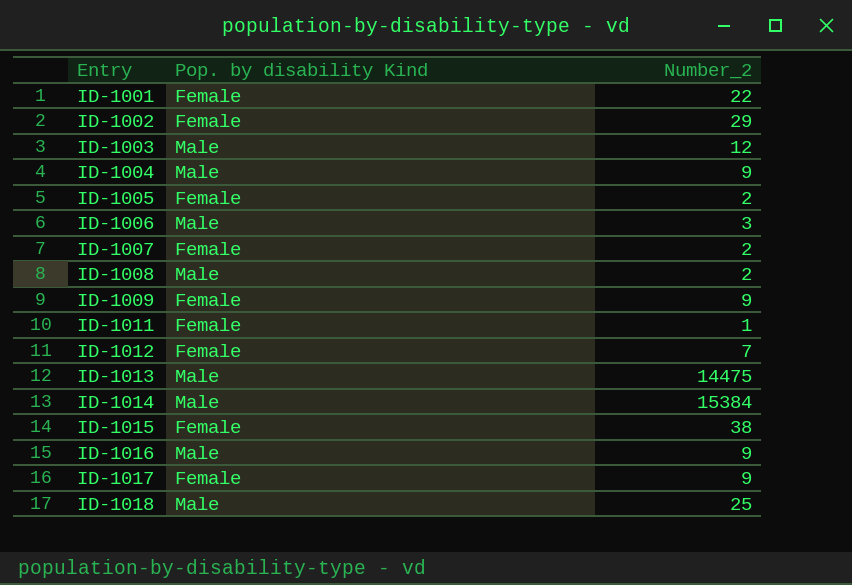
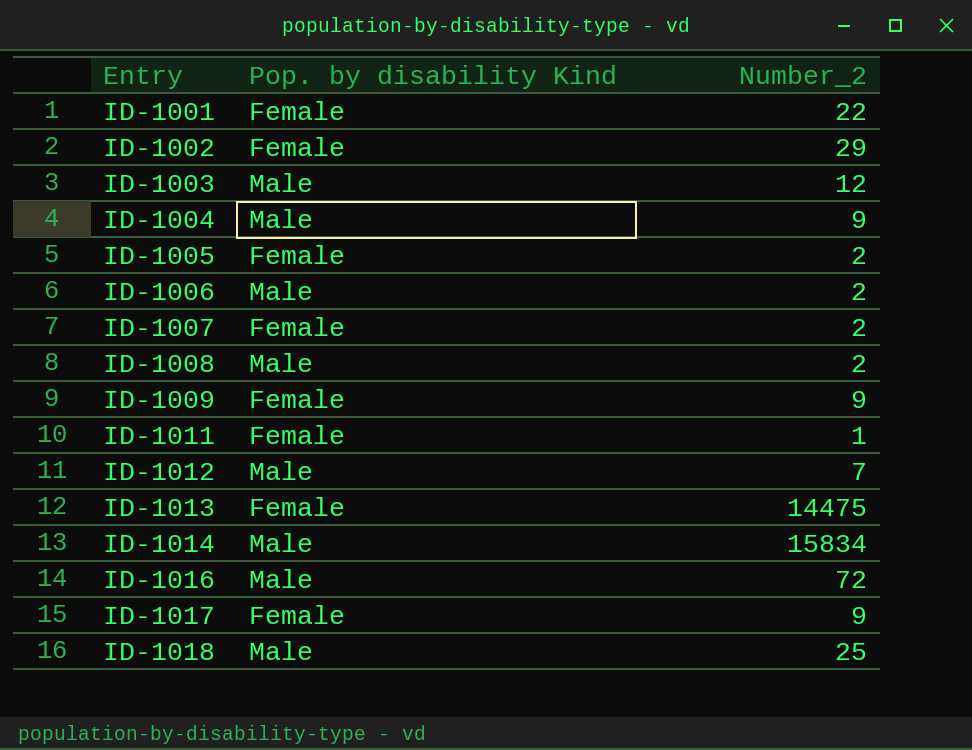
row ID-1015: Female | 38 -> none
ID-1006 | Number_2: 3 -> 2
ID-1012 | Pop. by disability Kind: Female -> Male
ID-1013 | Pop. by disability Kind: Male -> Female
ID-1014 | Number_2: 15384 -> 15834
ID-1016 | Number_2: 9 -> 72

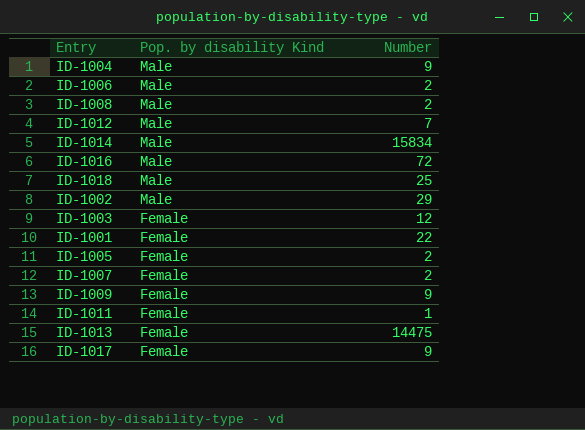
row order: Entry ascending -> Pop. by disability Kind descending
column name: Number_2 -> Number
ID-1002 | Pop. by disability Kind: Female -> Male
ID-1003 | Pop. by disability Kind: Male -> Female

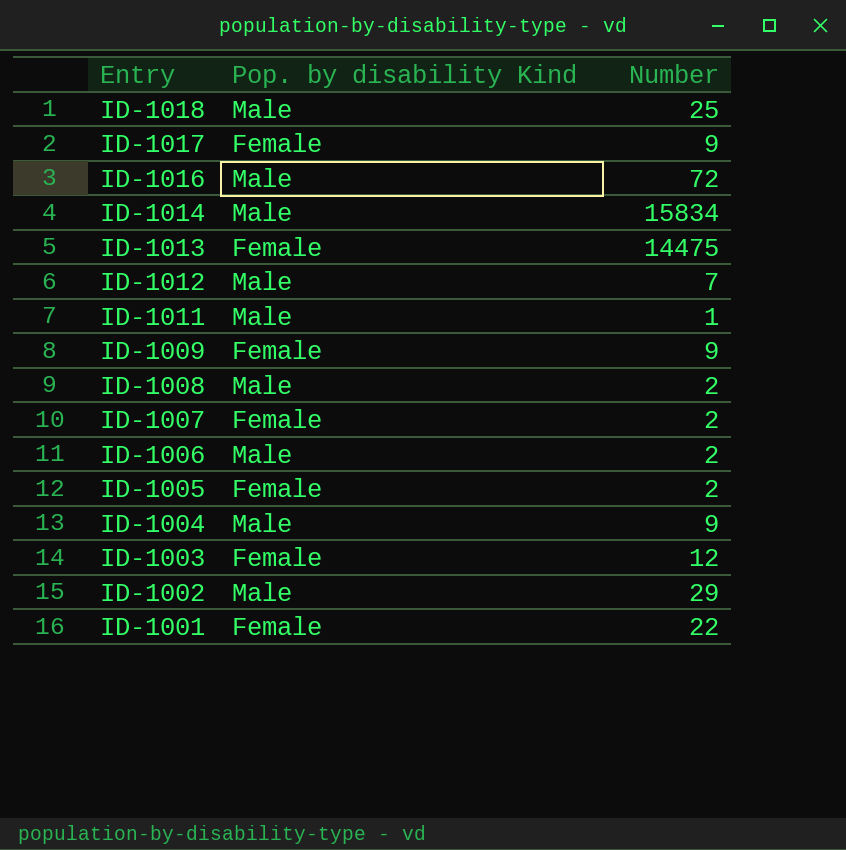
row order: Pop. by disability Kind descending -> Entry descending
ID-1011 | Pop. by disability Kind: Female -> Male

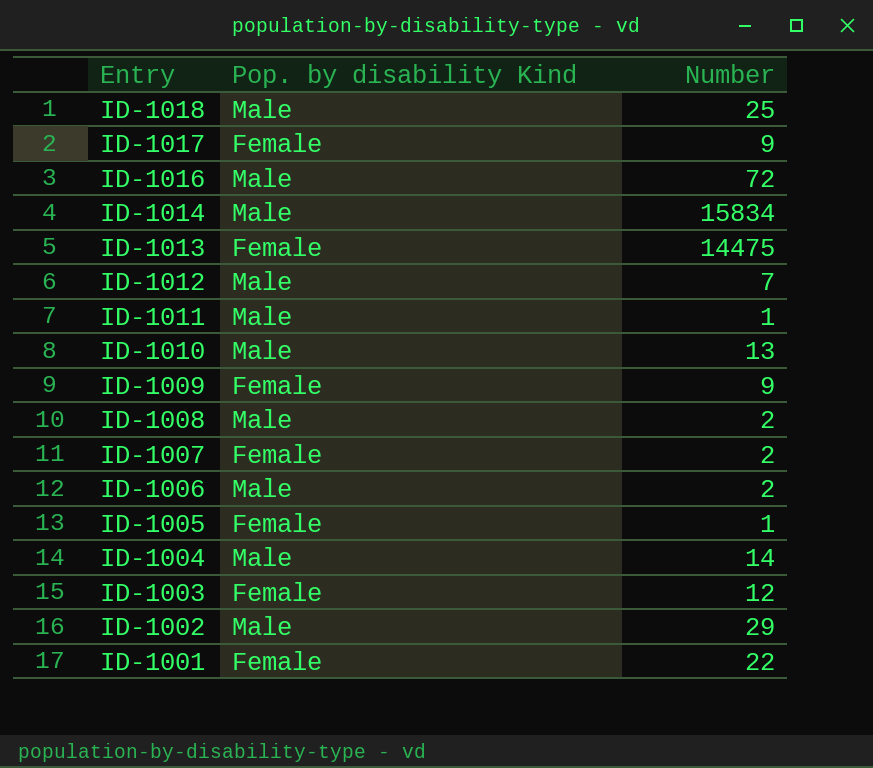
row ID-1010: none -> Male | 13
ID-1005 | Number: 2 -> 1
ID-1004 | Number: 9 -> 14

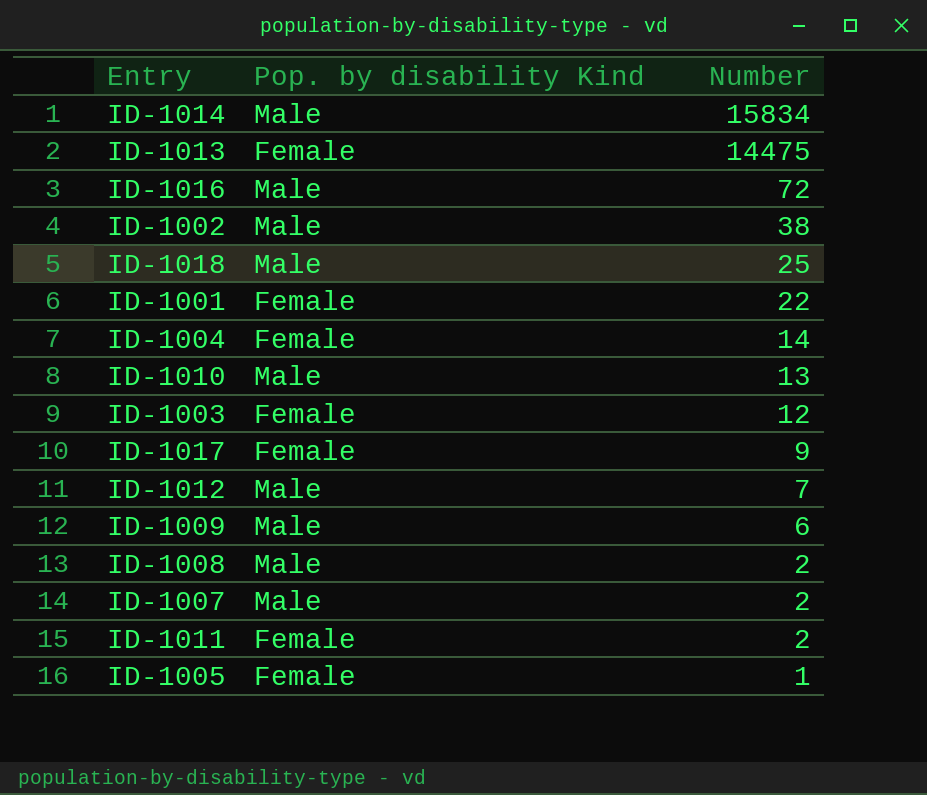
row order: Entry descending -> Number descending
row ID-1006: Male | 2 -> none
ID-1002 | Number: 29 -> 38
ID-1004 | Pop. by disability Kind: Male -> Female
ID-1009 | Pop. by disability Kind: Female -> Male
ID-1009 | Number: 9 -> 6
ID-1007 | Pop. by disability Kind: Female -> Male
ID-1011 | Pop. by disability Kind: Male -> Female
ID-1011 | Number: 1 -> 2

